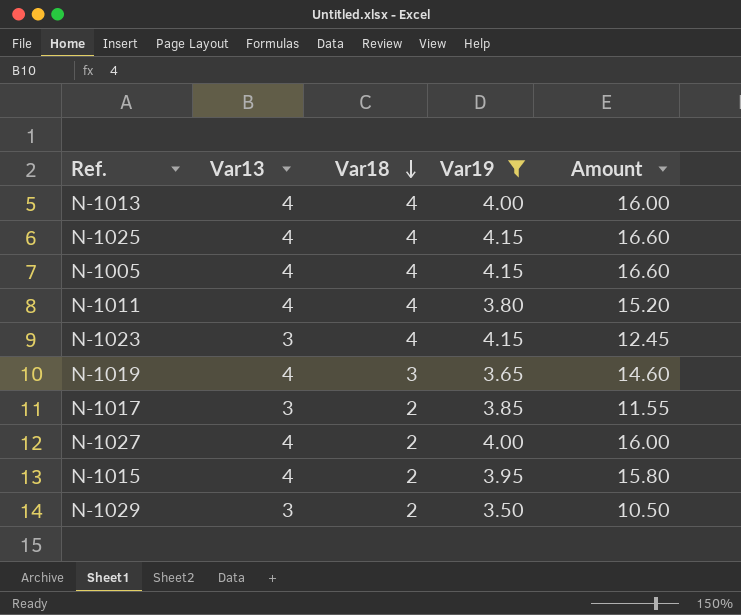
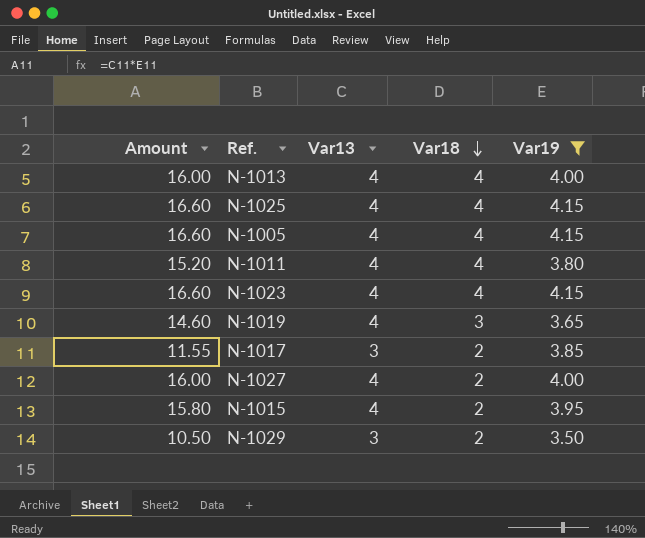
column Amount | position: 5 -> 1
N-1023 | Amount: 12.45 -> 16.60
N-1023 | Var13: 3 -> 4

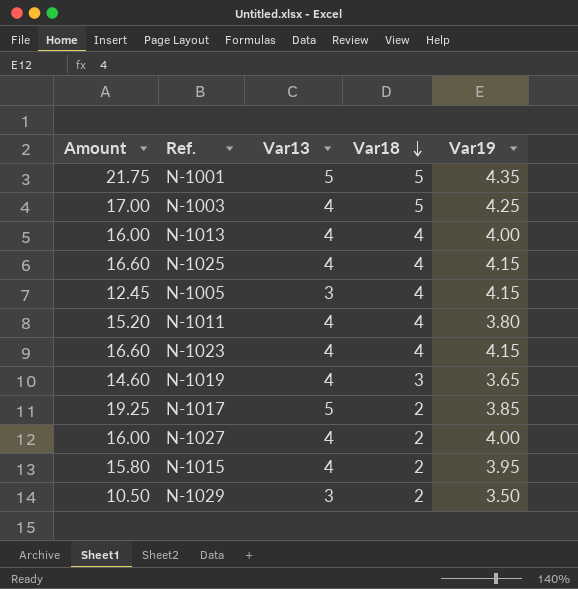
filter: Var19 <= 4.15 -> none
N-1005 | Amount: 16.60 -> 12.45
N-1005 | Var13: 4 -> 3
N-1017 | Amount: 11.55 -> 19.25
N-1017 | Var13: 3 -> 5

